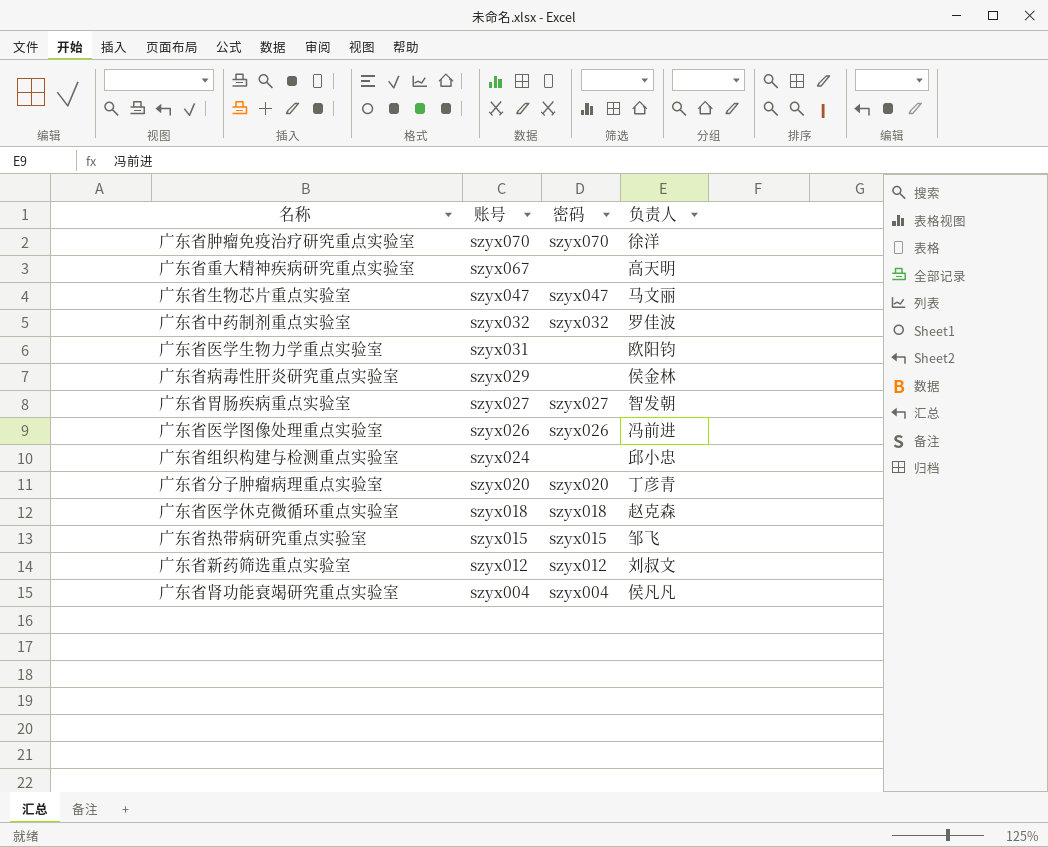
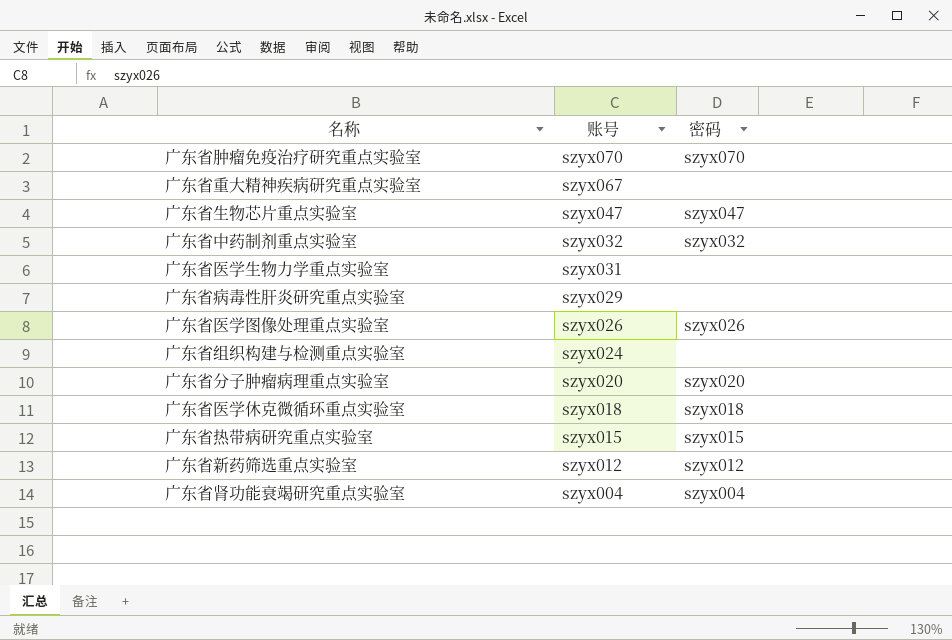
column 负责人 | position: 4 -> none
row 广东省胃肠疾病重点实验室: szyx027 | szyx027 | 智发朝 -> none

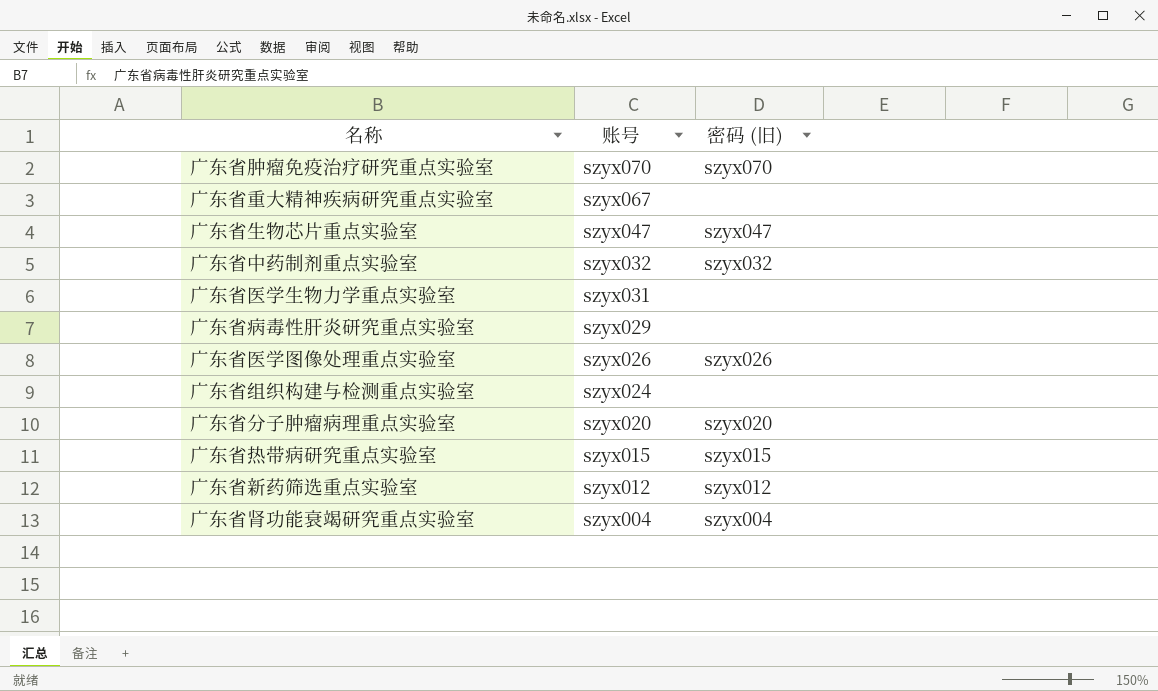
column name: 密码 -> 密码 (旧)
row 广东省医学休克微循环重点实验室: szyx018 | szyx018 -> none

